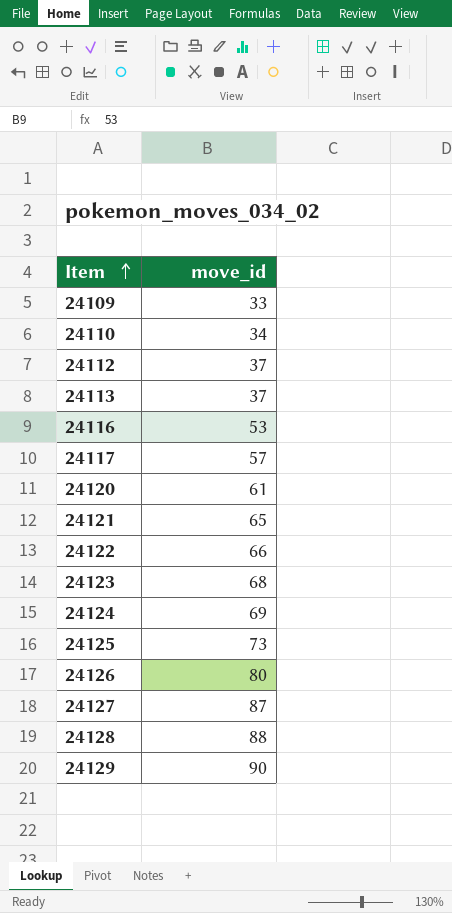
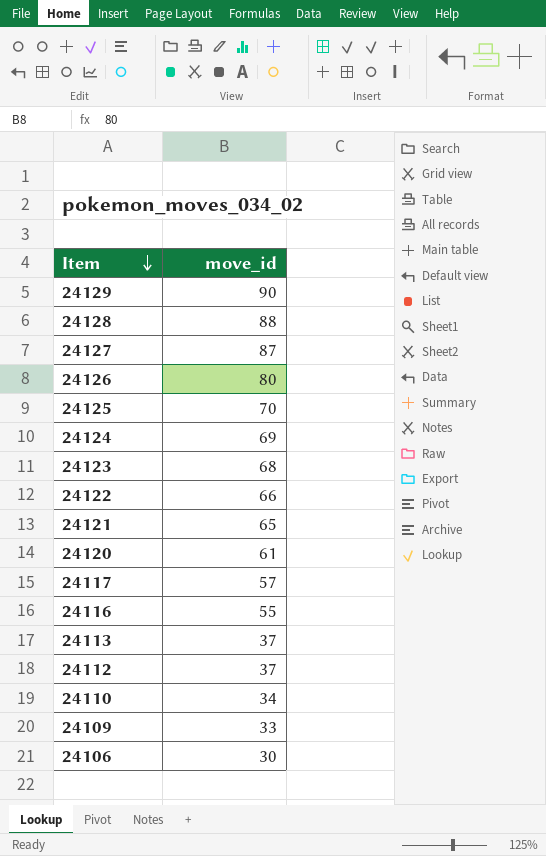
row order: Item ascending -> Item descending
24125 | move_id: 73 -> 70
24116 | move_id: 53 -> 55
row 24106: none -> 30

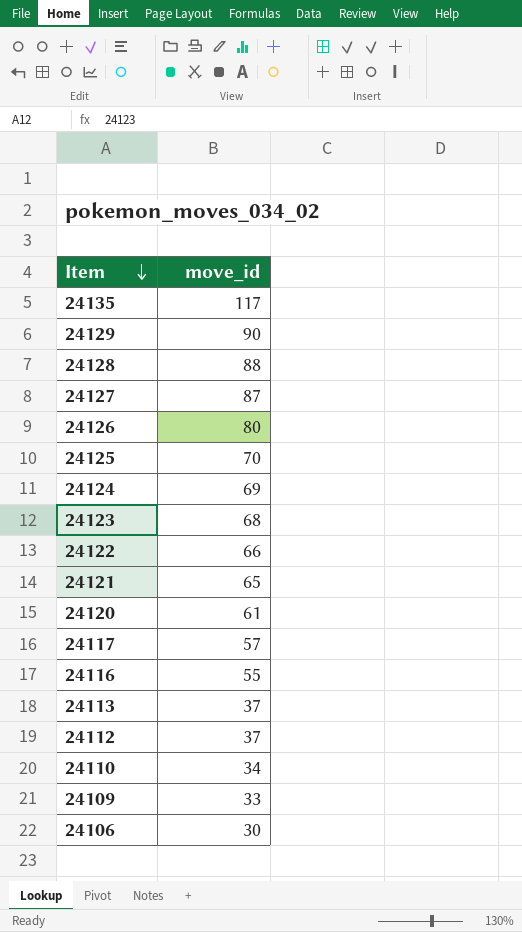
row 24135: none -> 117

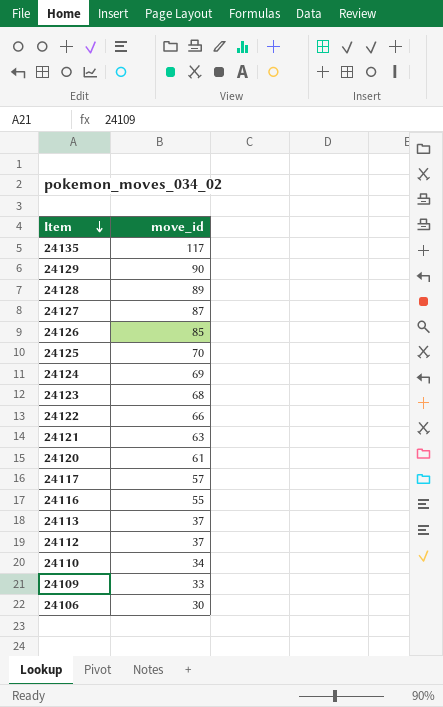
24128 | move_id: 88 -> 89
24126 | move_id: 80 -> 85
24121 | move_id: 65 -> 63

